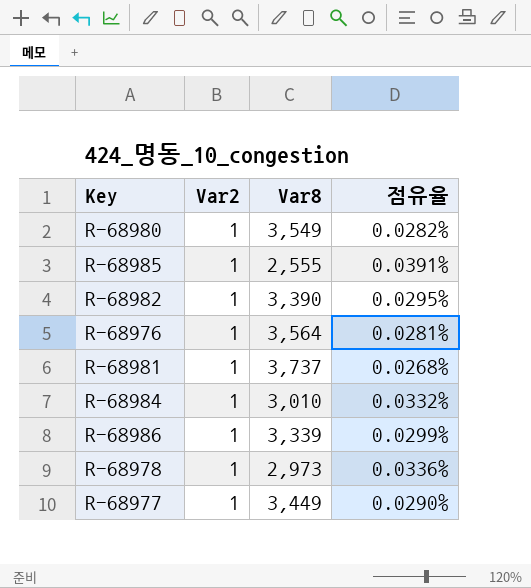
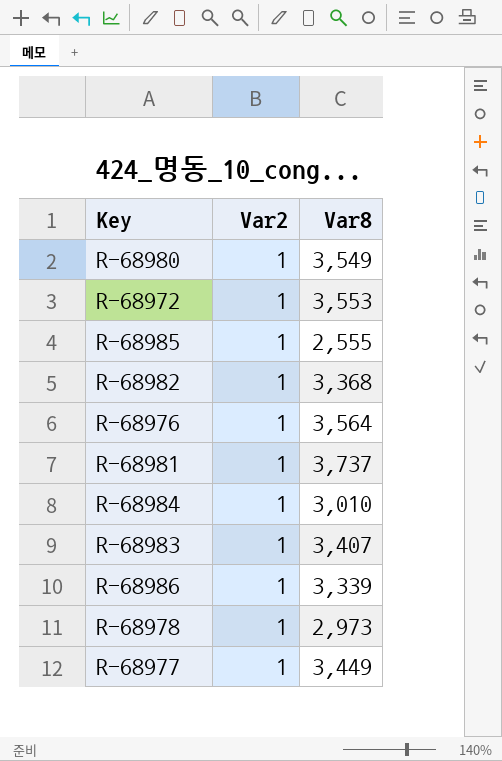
column 점유율 | formula: [Var2] / [Var8] -> none
row R-68972: none -> 1 | 3,553
R-68982 | Var8: 3,390 -> 3,368
row R-68983: none -> 1 | 3,407

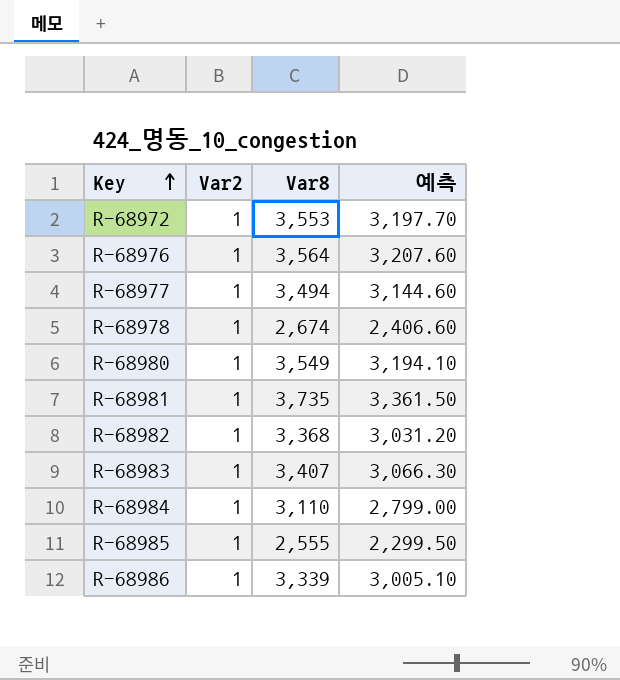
row order: none -> Key ascending
column 예측 | formula: none -> [Var8] * 0.9
R-68977 | Var8: 3,449 -> 3,494
R-68978 | Var8: 2,973 -> 2,674
R-68981 | Var8: 3,737 -> 3,735
R-68984 | Var8: 3,010 -> 3,110

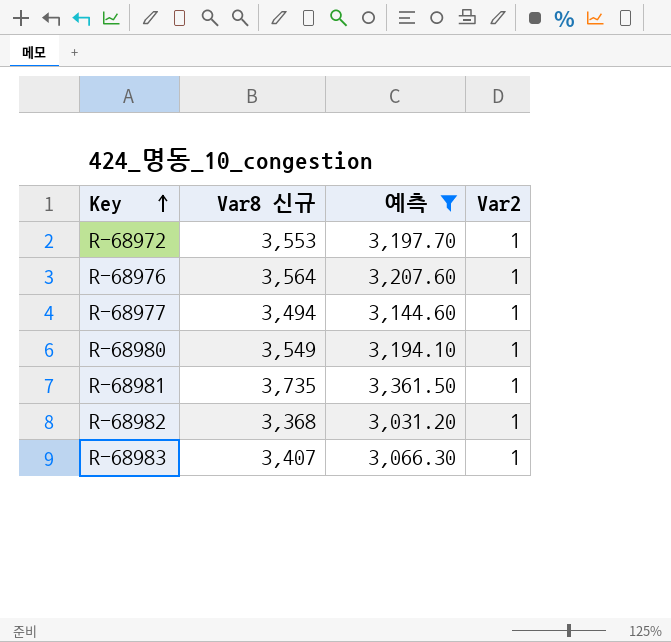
filter: none -> 예측 >= 3,031.20
column name: Var8 -> Var8 신규
column Var2 | position: 2 -> 4

